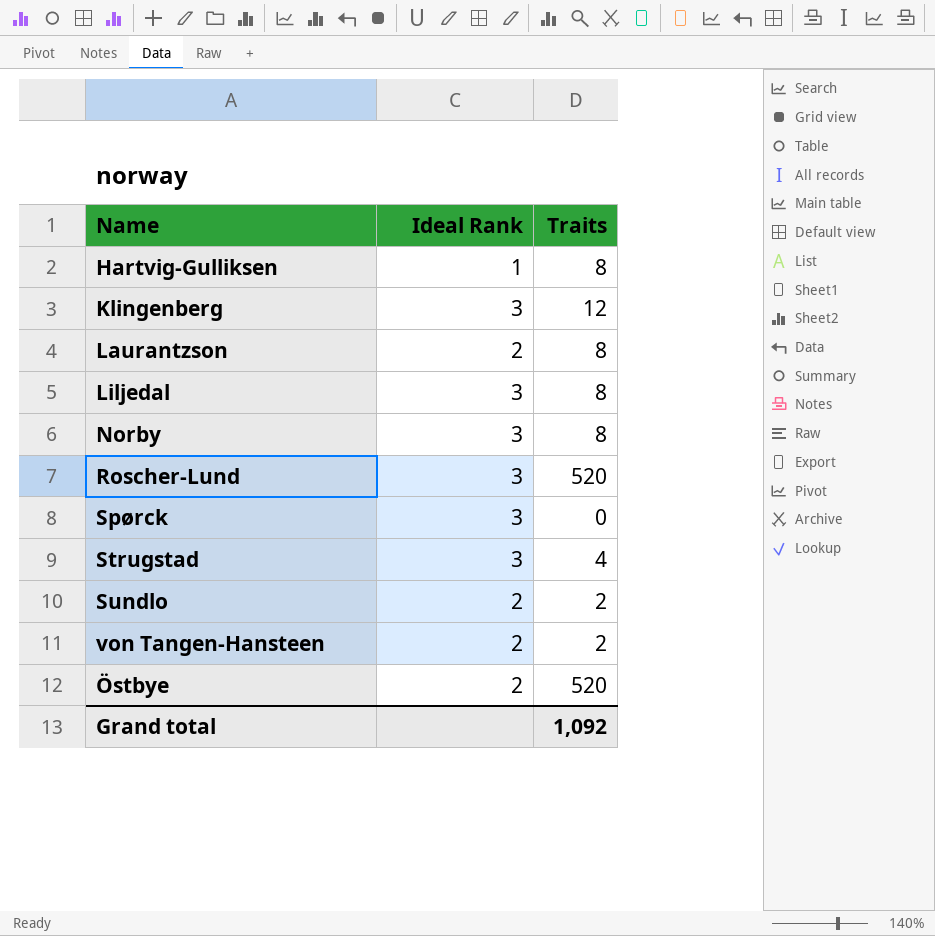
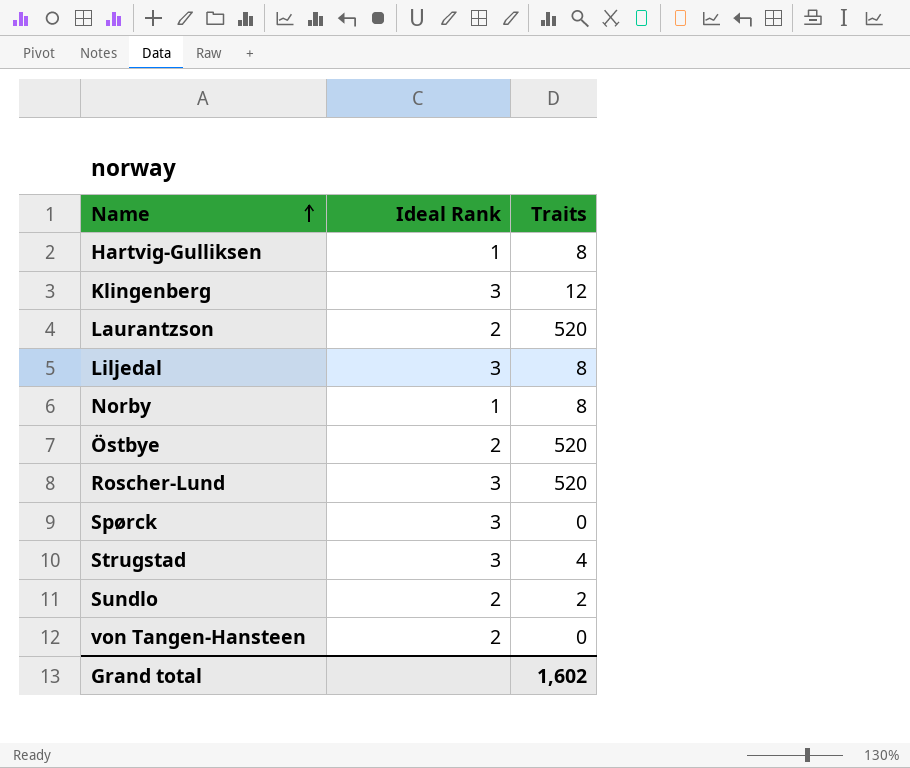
row order: none -> Name ascending
Laurantzson | Traits: 8 -> 520
Norby | Ideal Rank: 3 -> 1
von Tangen-Hansteen | Traits: 2 -> 0
Grand total | Traits: 1,092 -> 1,602

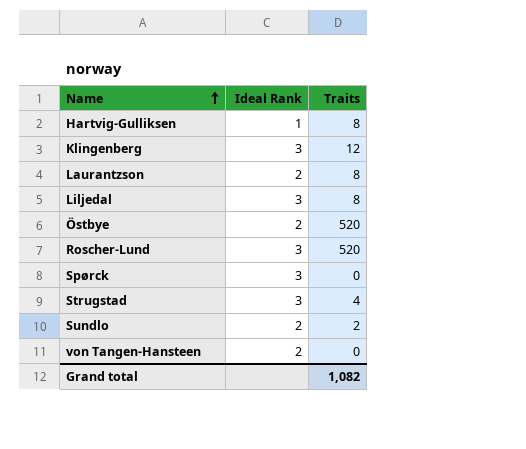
row Norby: 1 | 8 -> none
Laurantzson | Traits: 520 -> 8
Grand total | Traits: 1,602 -> 1,082

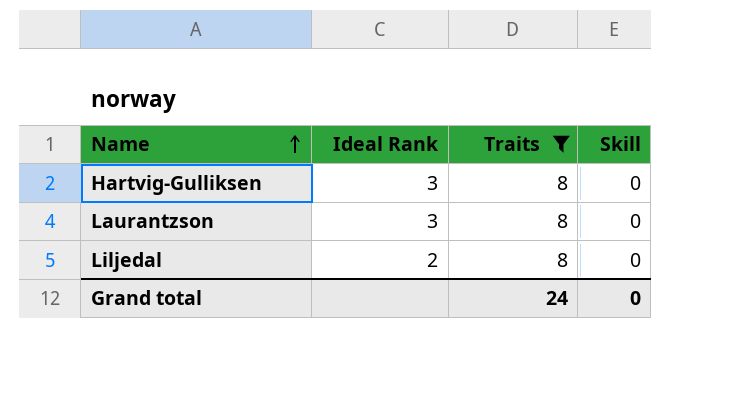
filter: none -> Traits = 8
column Skill | position: none -> 4
Hartvig-Gulliksen | Ideal Rank: 1 -> 3
Laurantzson | Ideal Rank: 2 -> 3
Liljedal | Ideal Rank: 3 -> 2
Grand total | Traits: 1,082 -> 24

